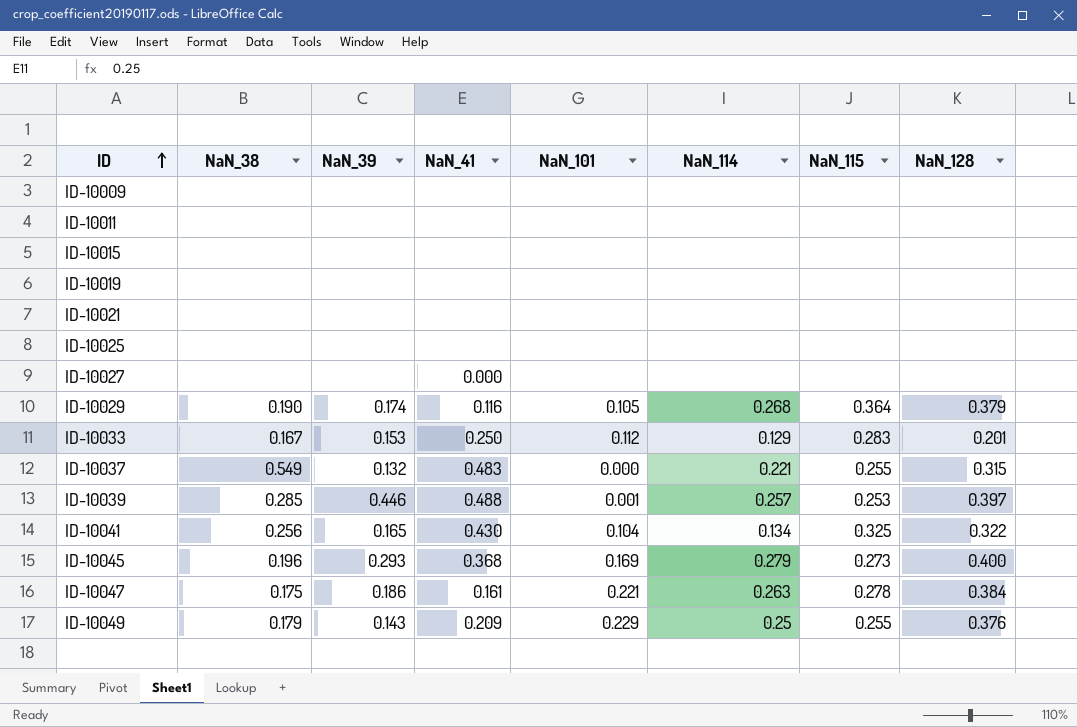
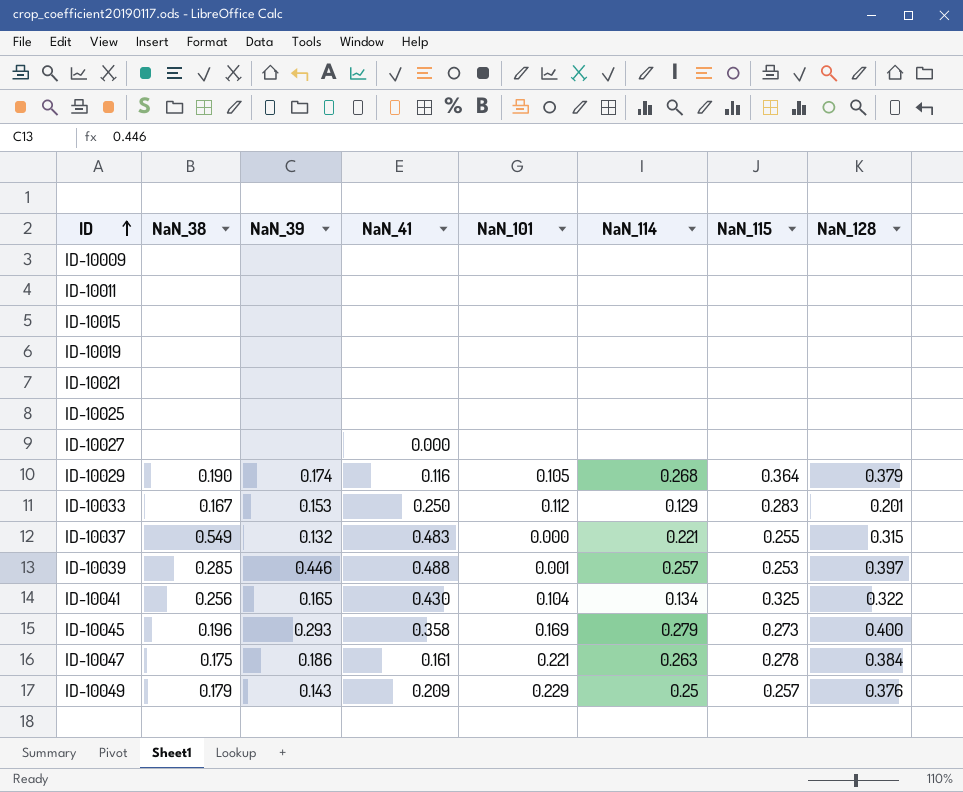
ID-10045 | NaN_41: 0.368 -> 0.358
ID-10049 | NaN_115: 0.255 -> 0.257

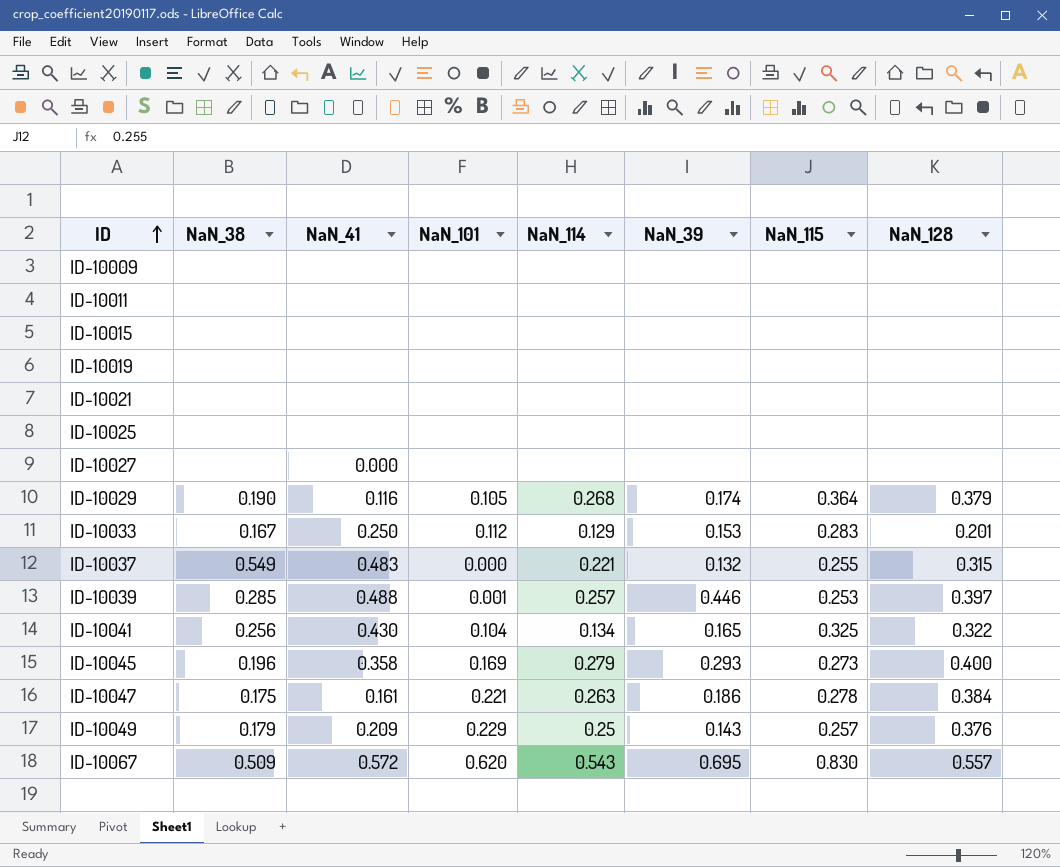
column NaN_39 | position: 3 -> 6
row ID-10067: none -> 0.509 | 0.572 | 0.620 | 0.543 | 0.695 | 0.830 | 0.557

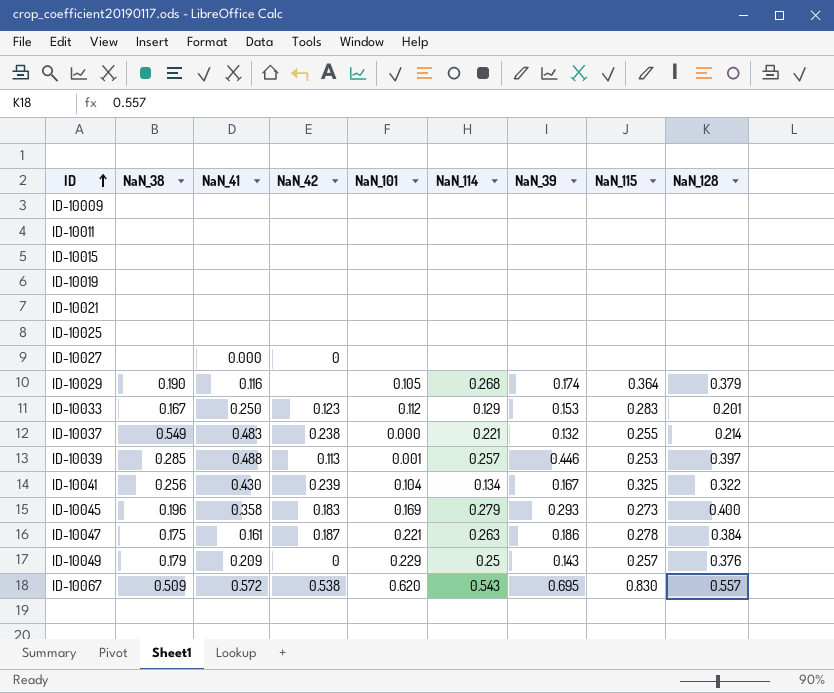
column NaN_42 | position: none -> 4
ID-10037 | NaN_128: 0.315 -> 0.214
ID-10041 | NaN_39: 0.165 -> 0.167

